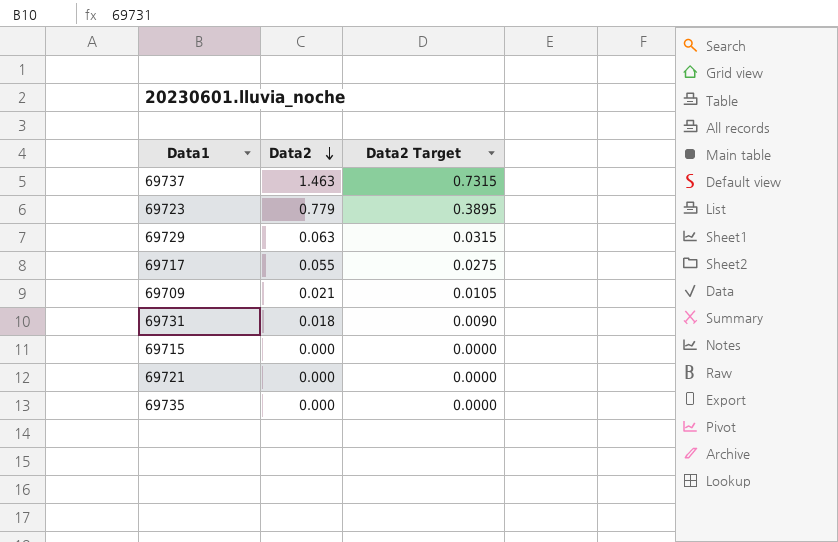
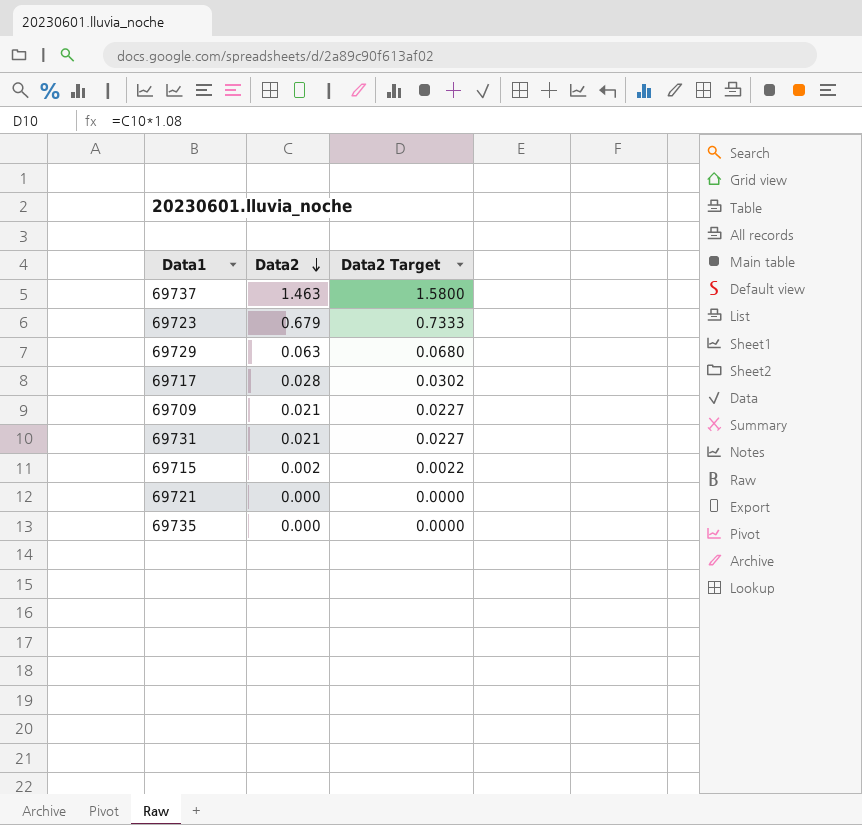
column Data2 Target | formula: [Data2] * 0.5 -> [Data2] * 1.08
69723 | Data2: 0.779 -> 0.679
69717 | Data2: 0.055 -> 0.028
69731 | Data2: 0.018 -> 0.021
69715 | Data2: 0.000 -> 0.002

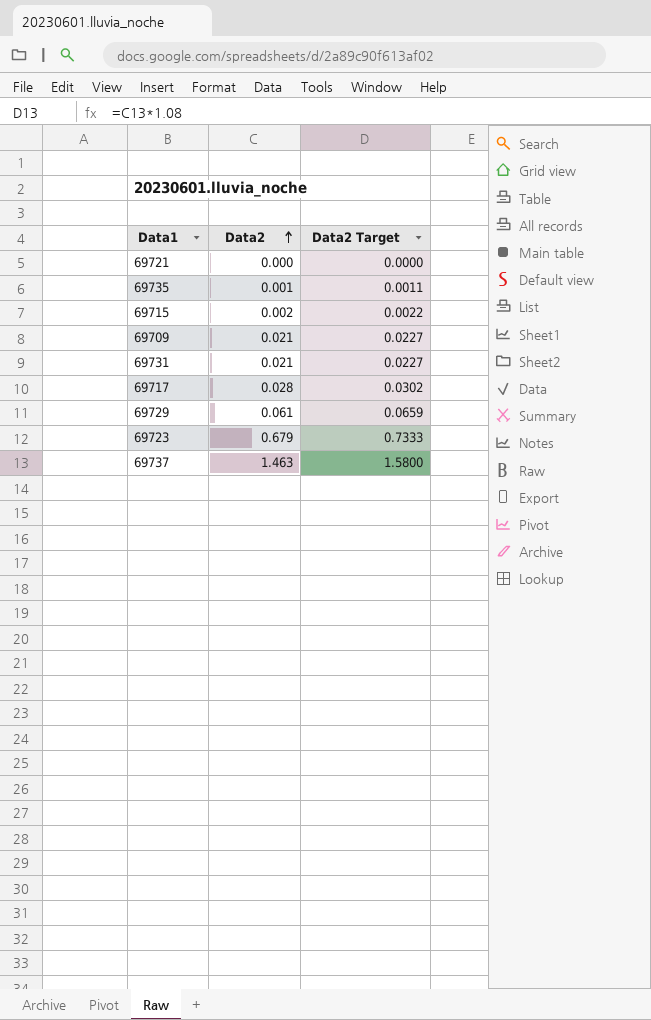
row order: Data2 descending -> Data2 ascending
69735 | Data2: 0.000 -> 0.001
69735 | Data2 Target: 0.0000 -> 0.0011
69729 | Data2: 0.063 -> 0.061
69729 | Data2 Target: 0.0680 -> 0.0659

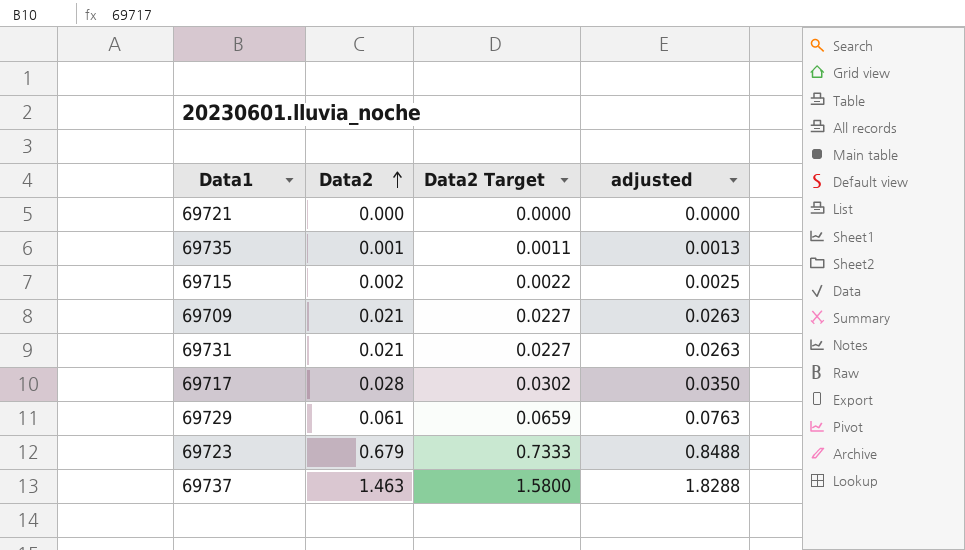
column adjusted | formula: none -> [Data2] * 1.25

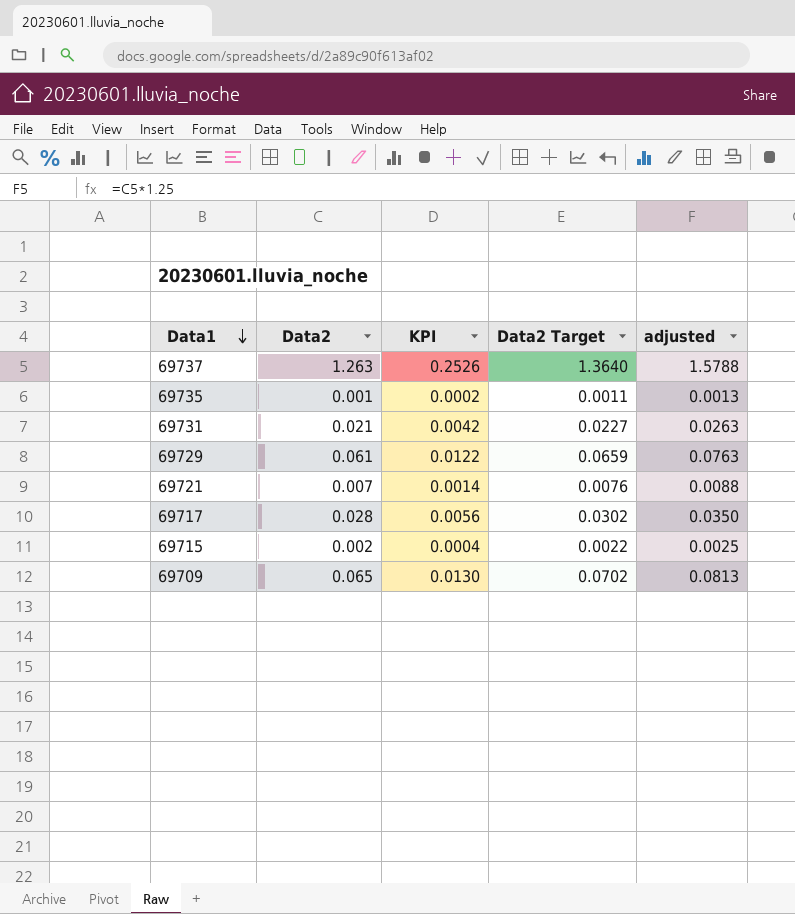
row order: Data2 ascending -> Data1 descending
column KPI | formula: none -> [Data2] * 0.2
row 69723: 0.679 | 0.7333 | 0.8488 -> none
69737 | Data2: 1.463 -> 1.263
69737 | Data2 Target: 1.5800 -> 1.3640
69737 | adjusted: 1.8288 -> 1.5788
69721 | Data2: 0.000 -> 0.007
69721 | Data2 Target: 0.0000 -> 0.0076
69721 | adjusted: 0.0000 -> 0.0088
69709 | Data2: 0.021 -> 0.065
69709 | Data2 Target: 0.0227 -> 0.0702
69709 | adjusted: 0.0263 -> 0.0813

